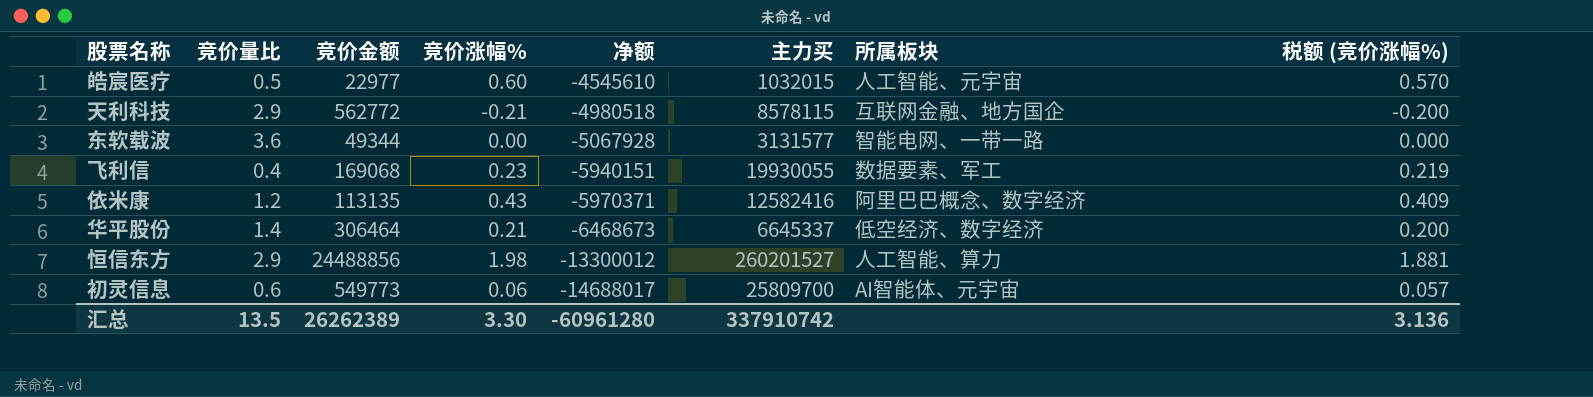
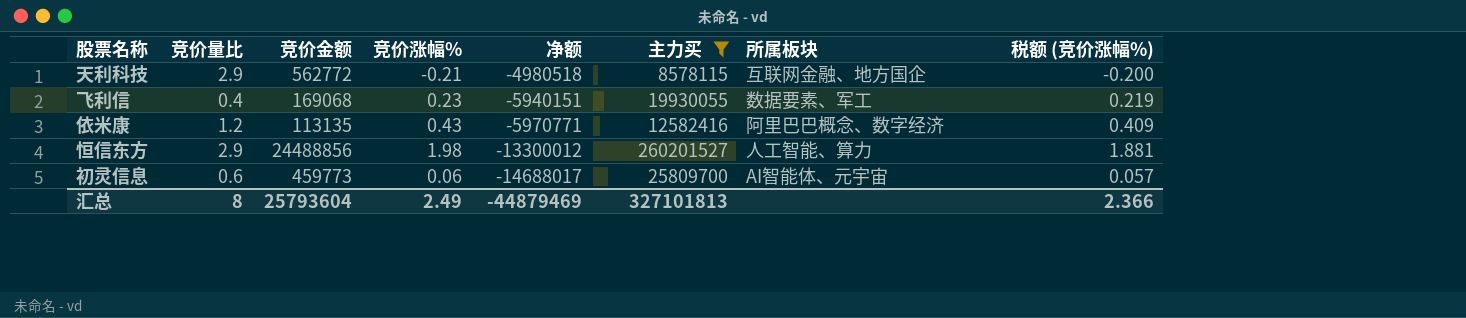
filter: none -> 主力买 >= 8578115
依米康 | 净额: -5970371 -> -5970771
初灵信息 | 竞价金额: 549773 -> 459773
汇总 | 竞价量比: 13.5 -> 8
汇总 | 竞价金额: 26262389 -> 25793604
汇总 | 竞价涨幅%: 3.30 -> 2.49
汇总 | 净额: -60961280 -> -44879469
汇总 | 主力买: 337910742 -> 327101813
汇总 | 税额 (竞价涨幅%): 3.136 -> 2.366

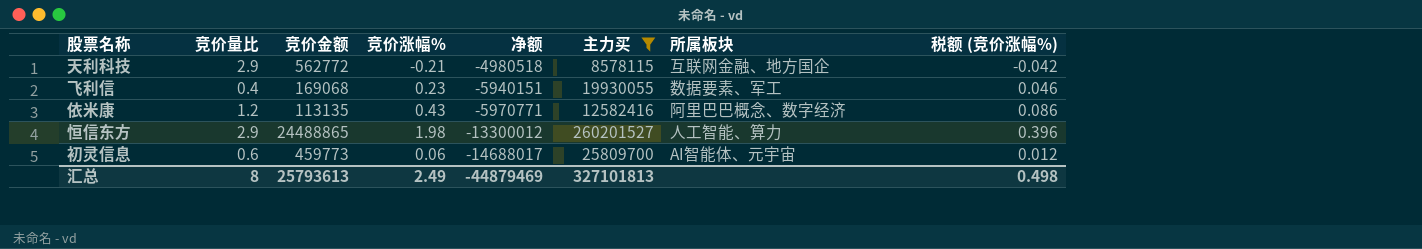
column 税额 (竞价涨幅%) | formula: [竞价涨幅%] * 0.95 -> [竞价涨幅%] * 0.2
恒信东方 | 竞价金额: 24488856 -> 24488865
汇总 | 竞价金额: 25793604 -> 25793613
汇总 | 税额 (竞价涨幅%): 2.366 -> 0.498

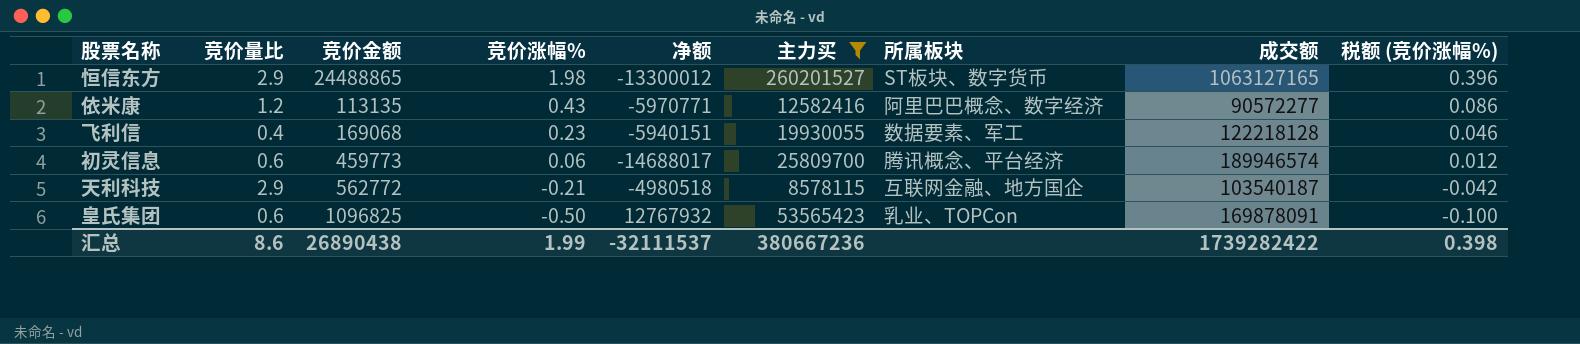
row order: 净额 descending -> 竞价涨幅% descending
column 成交额 | position: none -> 8
恒信东方 | 所属板块: 人工智能、算力 -> ST板块、数字货币
初灵信息 | 所属板块: AI智能体、元宇宙 -> 腾讯概念、平台经济
row 皇氏集团: none -> 0.6 | 1096825 | -0.50 | 12767932 | 53565423 | 乳业、TOPCon | 169878091 | -0.100
汇总 | 竞价量比: 8 -> 8.6
汇总 | 竞价金额: 25793613 -> 26890438
汇总 | 竞价涨幅%: 2.49 -> 1.99
汇总 | 净额: -44879469 -> -32111537
汇总 | 主力买: 327101813 -> 380667236
汇总 | 税额 (竞价涨幅%): 0.498 -> 0.398

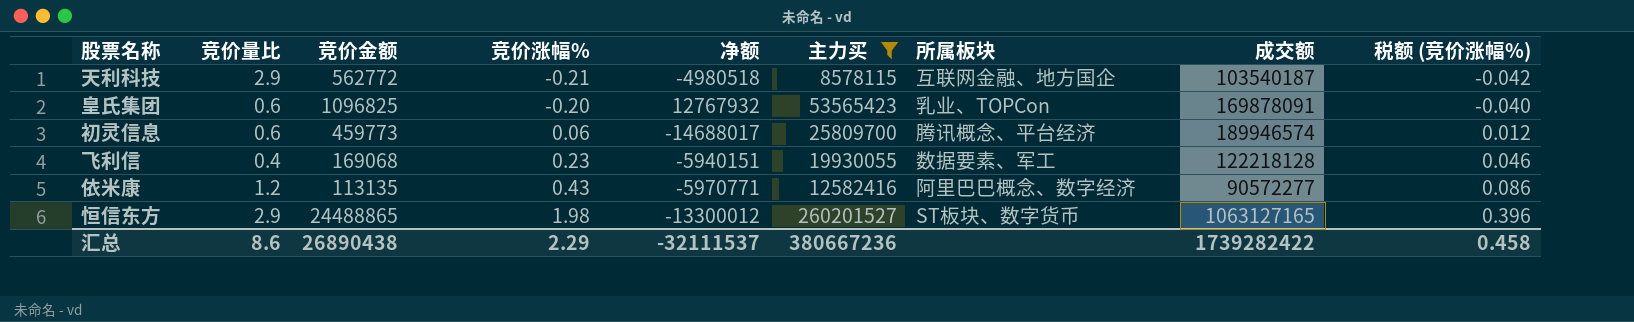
row order: 竞价涨幅% descending -> 竞价涨幅% ascending
皇氏集团 | 竞价涨幅%: -0.50 -> -0.20
皇氏集团 | 税额 (竞价涨幅%): -0.100 -> -0.040
汇总 | 竞价涨幅%: 1.99 -> 2.29
汇总 | 税额 (竞价涨幅%): 0.398 -> 0.458

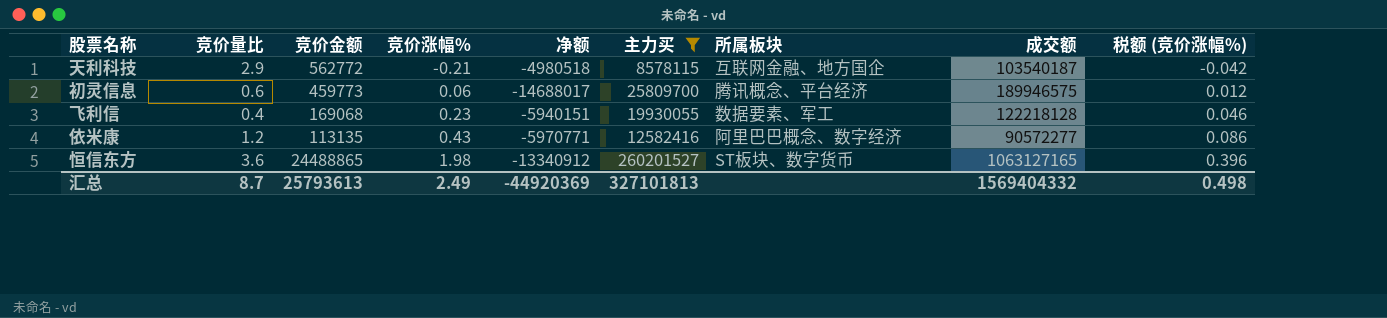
row 皇氏集团: 0.6 | 1096825 | -0.20 | 12767932 | 53565423 | 乳业、TOPCon | 169878091 | -0.040 -> none
初灵信息 | 成交额: 189946574 -> 189946575
恒信东方 | 竞价量比: 2.9 -> 3.6
恒信东方 | 净额: -13300012 -> -13340912
汇总 | 竞价量比: 8.6 -> 8.7
汇总 | 竞价金额: 26890438 -> 25793613
汇总 | 竞价涨幅%: 2.29 -> 2.49
汇总 | 净额: -32111537 -> -44920369
汇总 | 主力买: 380667236 -> 327101813
汇总 | 成交额: 1739282422 -> 1569404332
汇总 | 税额 (竞价涨幅%): 0.458 -> 0.498

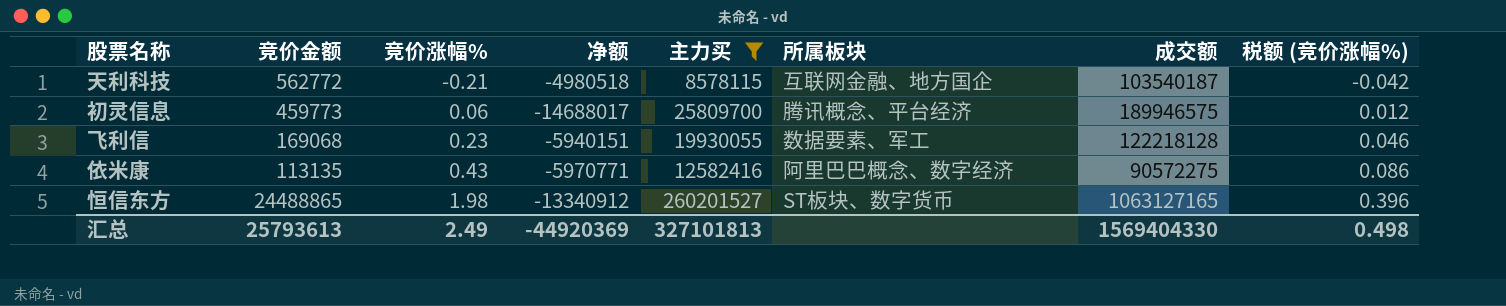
column 竞价量比 | position: 2 -> none
依米康 | 成交额: 90572277 -> 90572275
汇总 | 成交额: 1569404332 -> 1569404330

